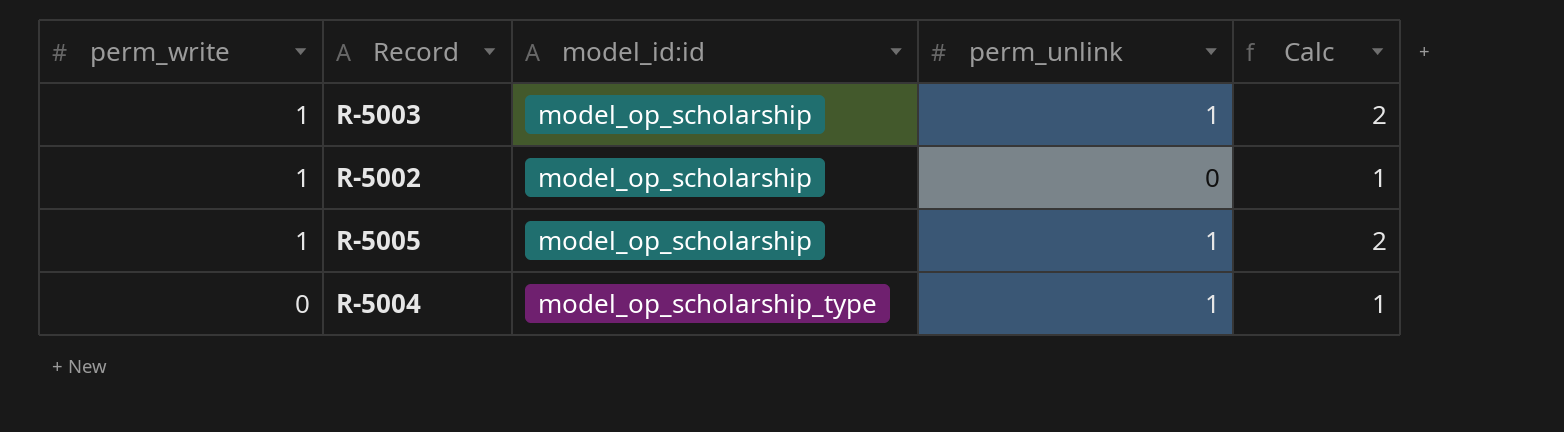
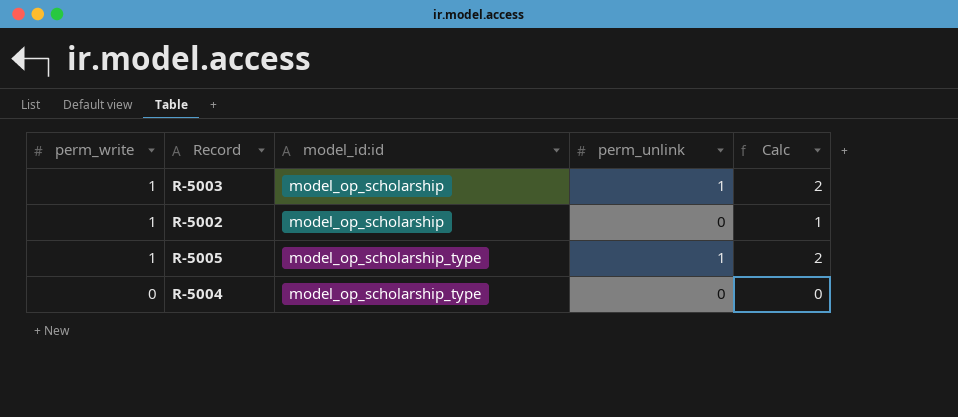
R-5005 | model_id:id: model_op_scholarship -> model_op_scholarship_type
R-5004 | perm_unlink: 1 -> 0
R-5004 | Calc: 1 -> 0

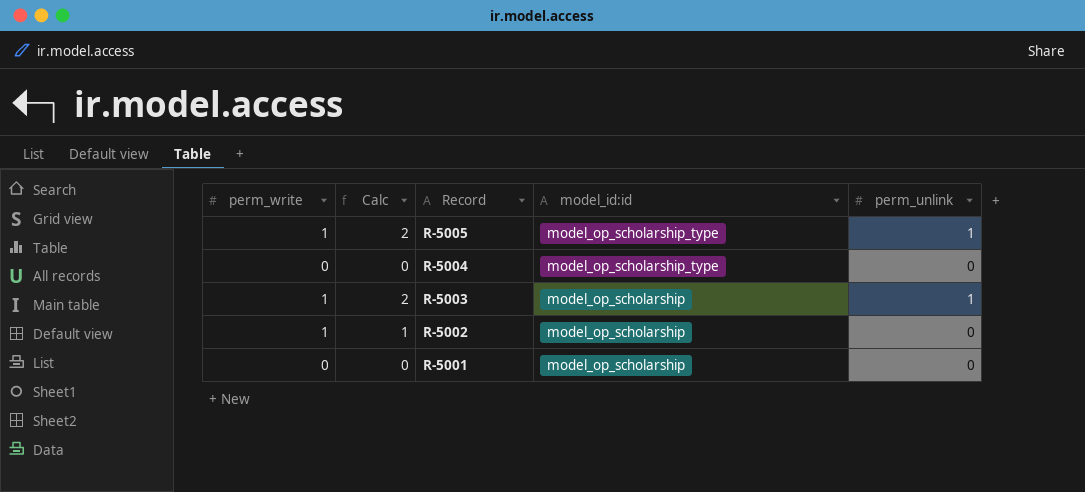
row order: perm_write descending -> Record descending
column Calc | position: 5 -> 2
row R-5001: none -> 0 | 0 | model_op_scholarship | 0

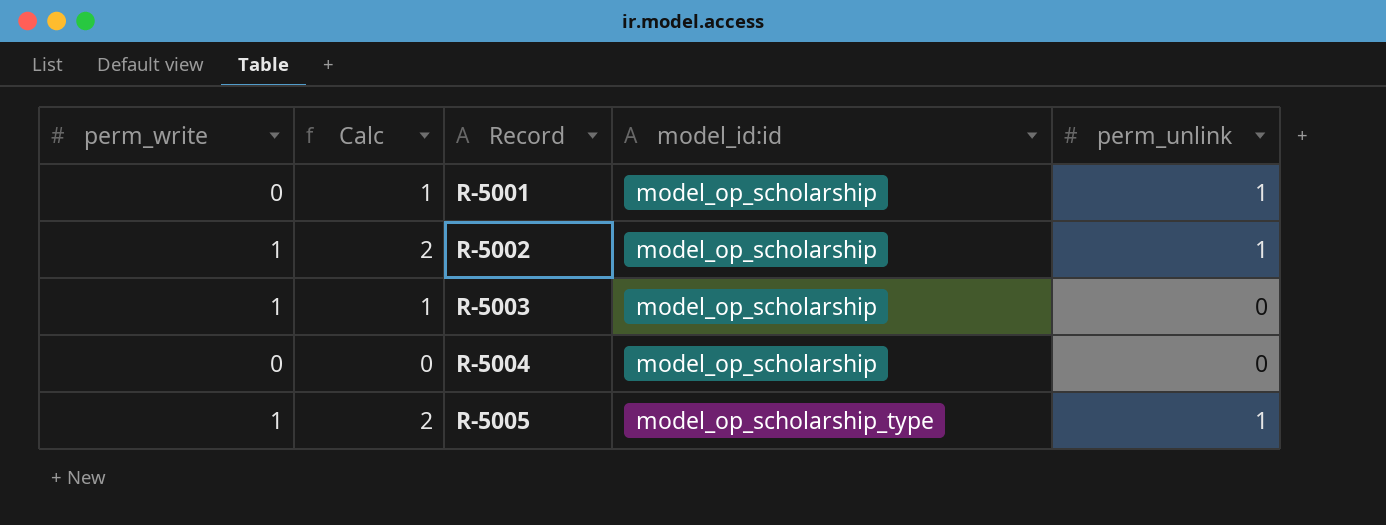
row order: Record descending -> Record ascending
R-5001 | Calc: 0 -> 1
R-5001 | perm_unlink: 0 -> 1
R-5002 | Calc: 1 -> 2
R-5002 | perm_unlink: 0 -> 1
R-5003 | Calc: 2 -> 1
R-5003 | perm_unlink: 1 -> 0
R-5004 | model_id:id: model_op_scholarship_type -> model_op_scholarship

